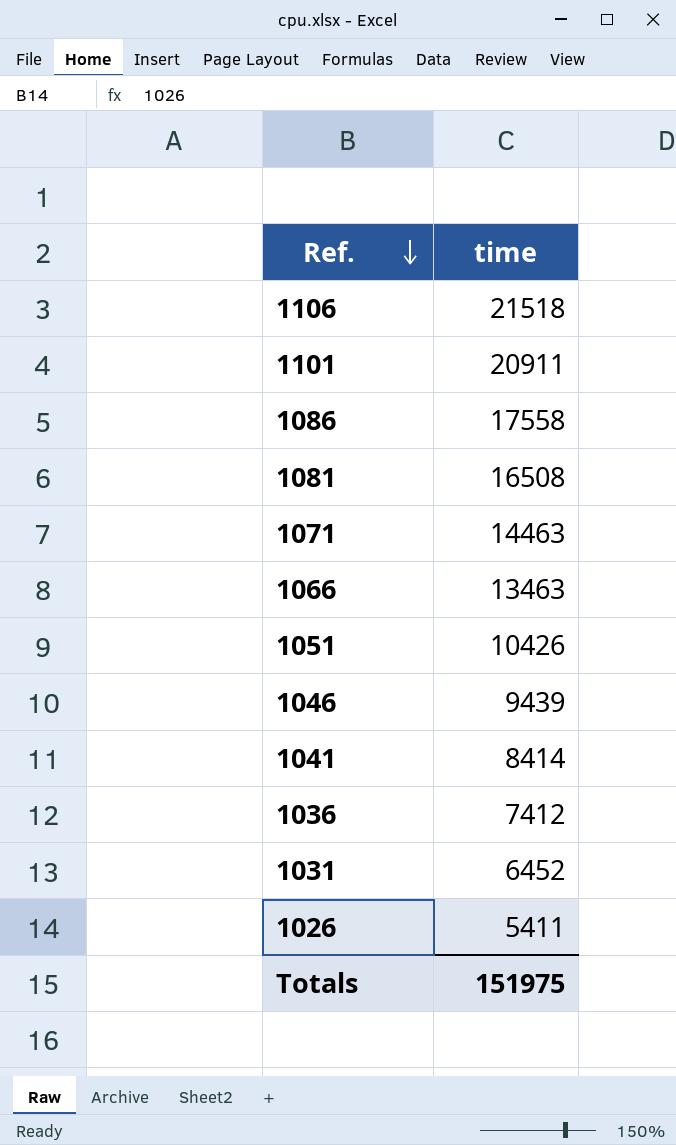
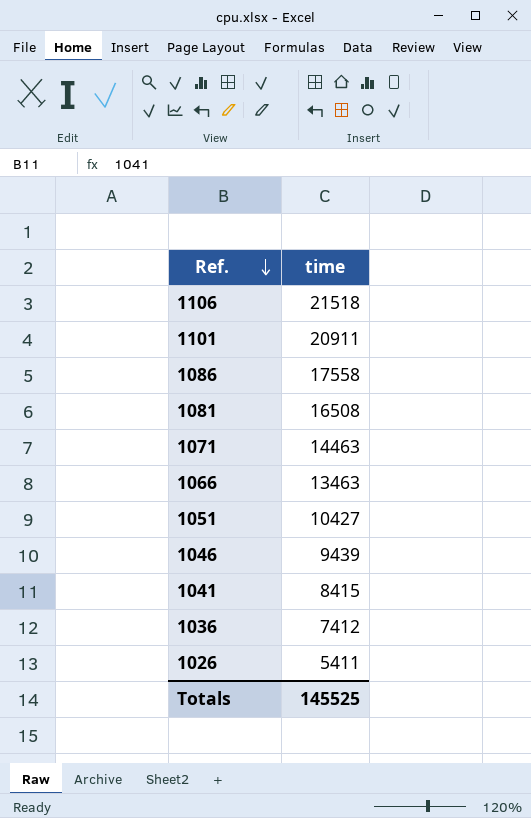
row 1031: 6452 -> none
1051 | time: 10426 -> 10427
1041 | time: 8414 -> 8415
Totals | time: 151975 -> 145525

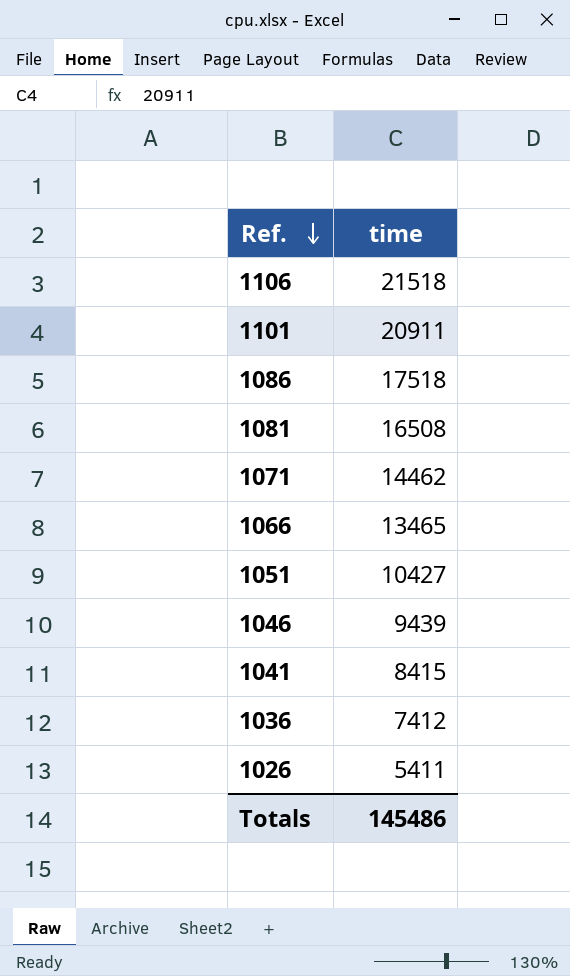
1086 | time: 17558 -> 17518
1071 | time: 14463 -> 14462
1066 | time: 13463 -> 13465
Totals | time: 145525 -> 145486

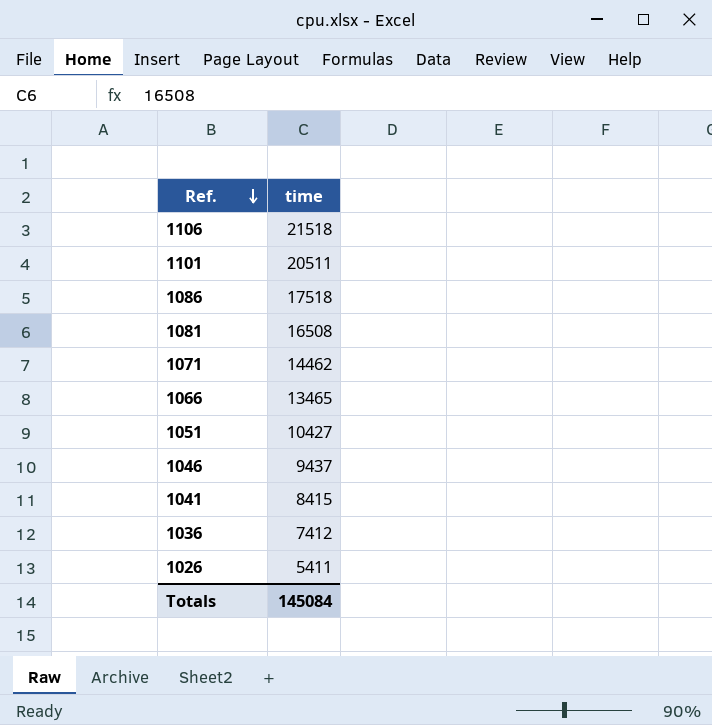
1101 | time: 20911 -> 20511
1046 | time: 9439 -> 9437
Totals | time: 145486 -> 145084

